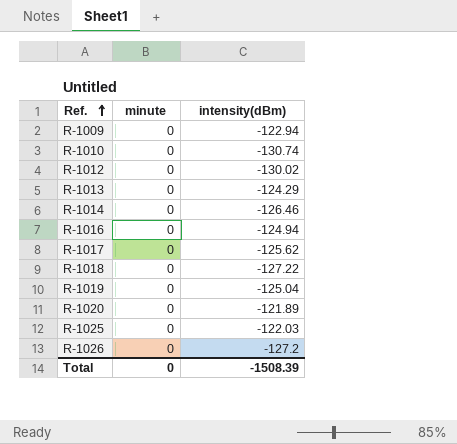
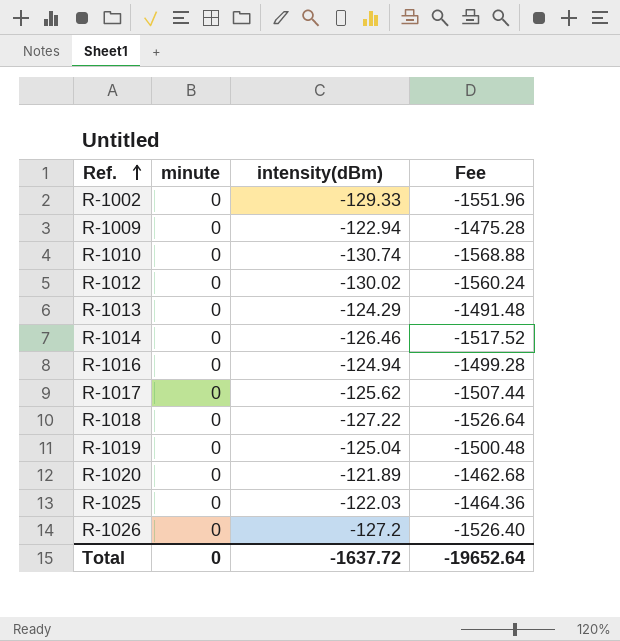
column Fee | formula: none -> [intensity(dBm)] * 12
row R-1002: none -> 0 | -129.33 | -1551.96
Total | intensity(dBm): -1508.39 -> -1637.72

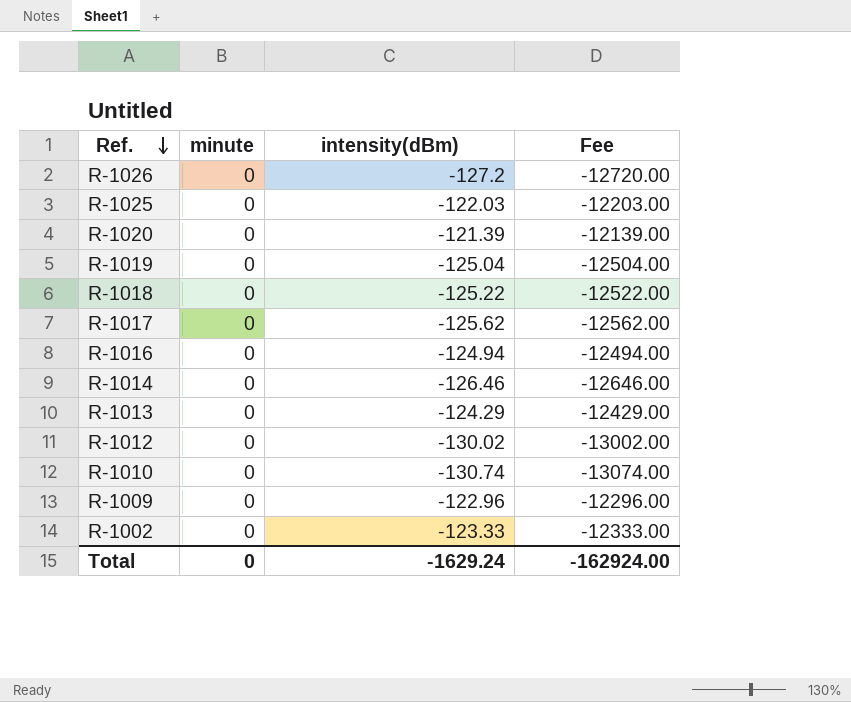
row order: Ref. ascending -> Ref. descending
column Fee | formula: [intensity(dBm)] * 12 -> [intensity(dBm)] * 100
R-1020 | intensity(dBm): -121.89 -> -121.39
R-1018 | intensity(dBm): -127.22 -> -125.22
R-1009 | intensity(dBm): -122.94 -> -122.96
R-1002 | intensity(dBm): -129.33 -> -123.33
Total | intensity(dBm): -1637.72 -> -1629.24
Total | Fee: -19652.64 -> -162924.00

